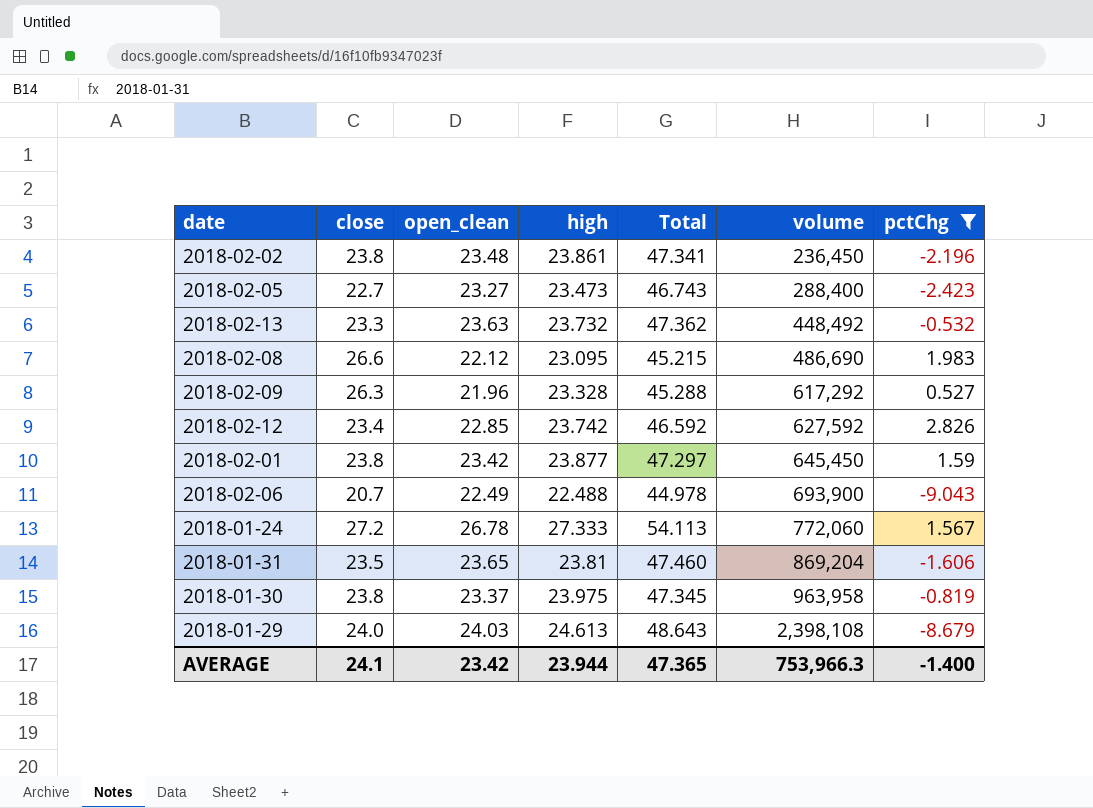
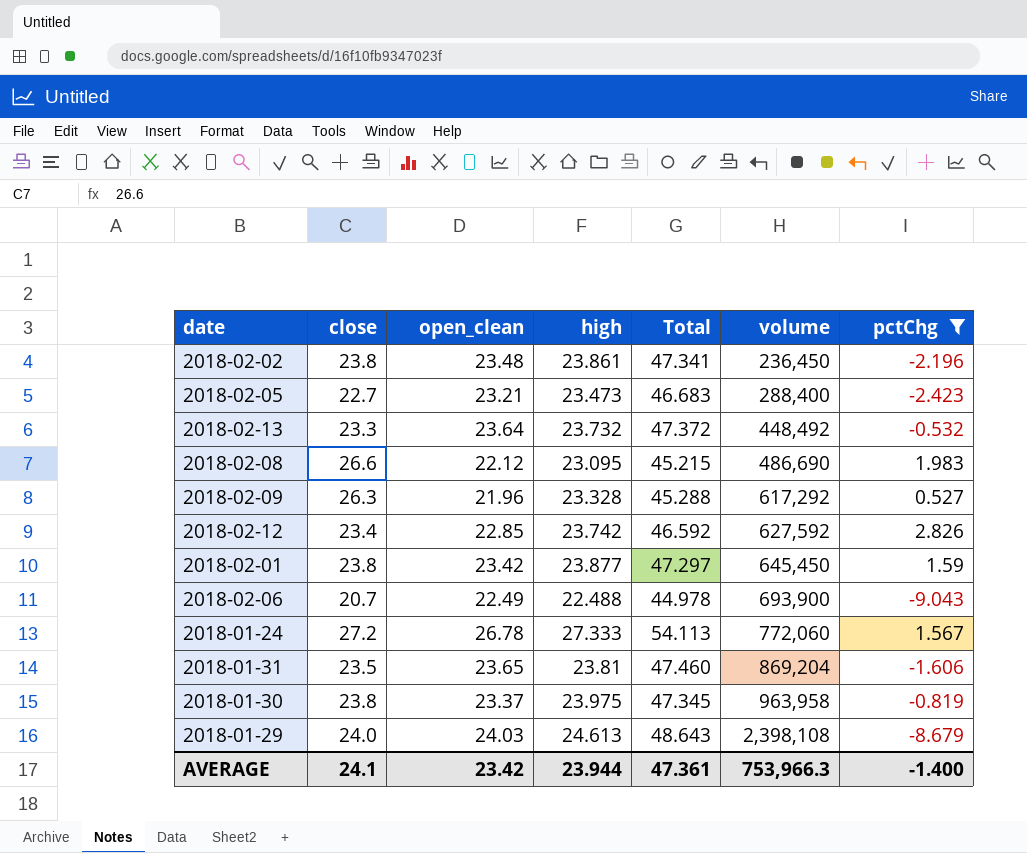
2018-02-05 | open_clean: 23.27 -> 23.21
2018-02-05 | Total: 46.743 -> 46.683
2018-02-13 | open_clean: 23.63 -> 23.64
2018-02-13 | Total: 47.362 -> 47.372
AVERAGE | Total: 47.365 -> 47.361

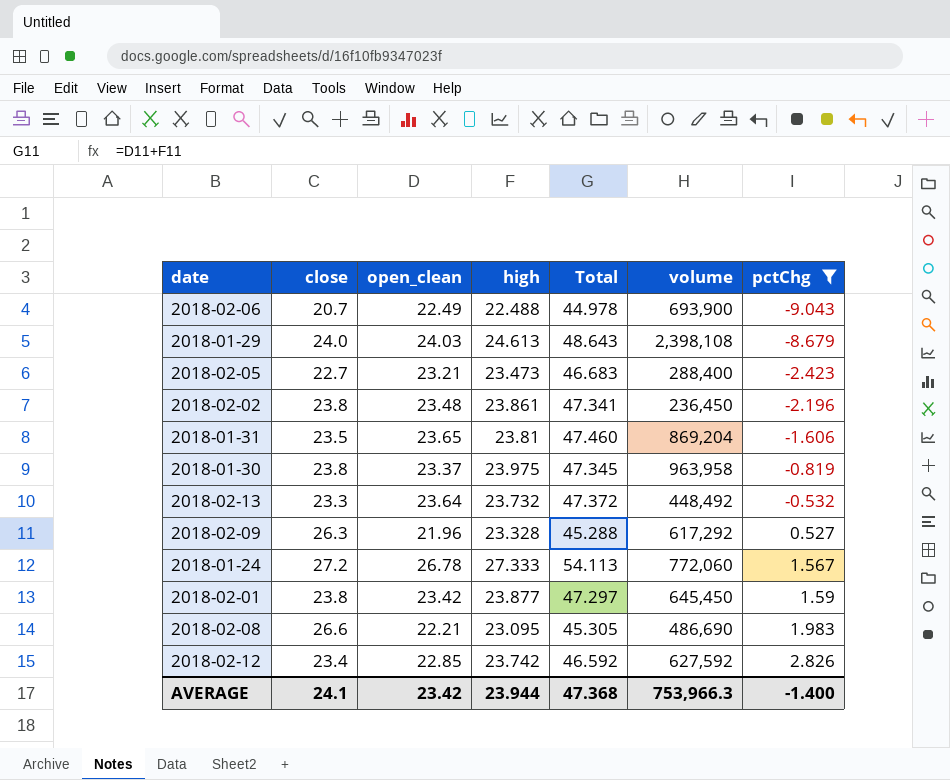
row order: volume ascending -> pctChg ascending
2018-02-08 | open_clean: 22.12 -> 22.21
2018-02-08 | Total: 45.215 -> 45.305
AVERAGE | Total: 47.361 -> 47.368

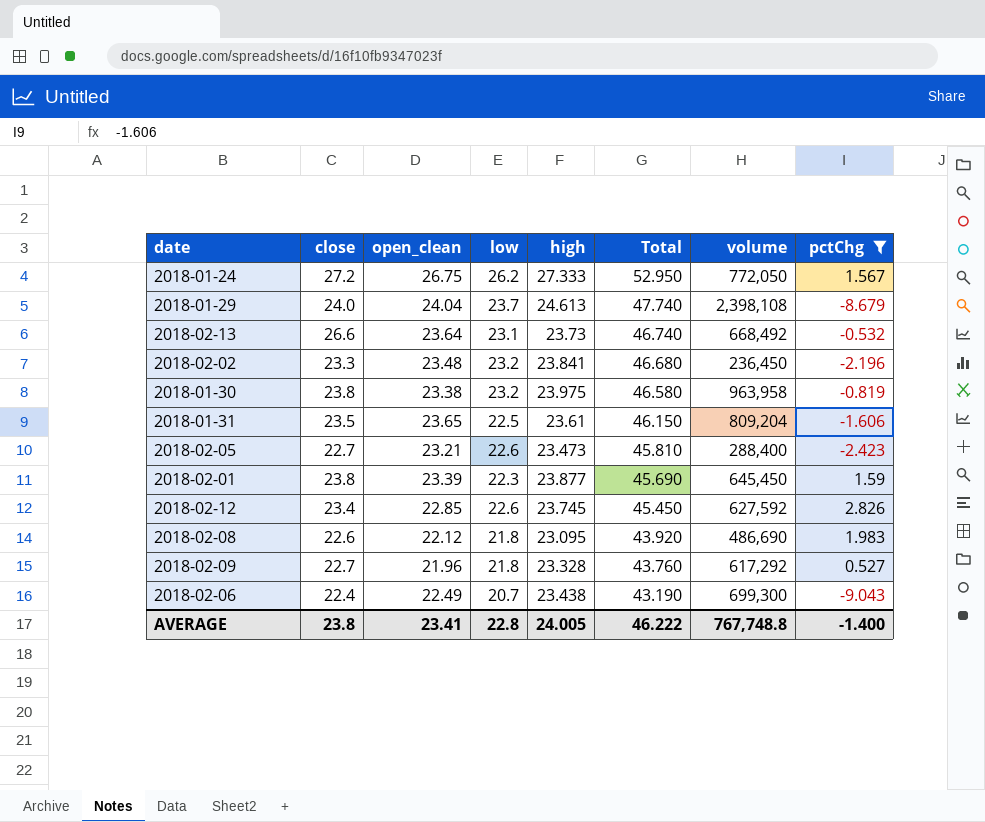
row order: pctChg ascending -> Total descending
column low | position: none -> 4
column Total | formula: [open_clean] + [high] -> [open_clean] + [low]
2018-01-24 | open_clean: 26.78 -> 26.75
2018-01-24 | volume: 772,060 -> 772,050
2018-01-29 | open_clean: 24.03 -> 24.04
2018-02-13 | close: 23.3 -> 26.6
2018-02-13 | high: 23.732 -> 23.73
2018-02-13 | volume: 448,492 -> 668,492
2018-02-02 | close: 23.8 -> 23.3
2018-02-02 | high: 23.861 -> 23.841
2018-01-30 | open_clean: 23.37 -> 23.38
2018-01-31 | high: 23.81 -> 23.61
2018-01-31 | volume: 869,204 -> 809,204
2018-02-01 | open_clean: 23.42 -> 23.39
2018-02-12 | high: 23.742 -> 23.745
2018-02-08 | close: 26.6 -> 22.6
2018-02-08 | open_clean: 22.21 -> 22.12
2018-02-09 | close: 26.3 -> 22.7
2018-02-06 | close: 20.7 -> 22.4
2018-02-06 | high: 22.488 -> 23.438
2018-02-06 | volume: 693,900 -> 699,300
AVERAGE | close: 24.1 -> 23.8
AVERAGE | open_clean: 23.42 -> 23.41
AVERAGE | high: 23.944 -> 24.005
AVERAGE | Total: 47.368 -> 46.222
AVERAGE | volume: 753,966.3 -> 767,748.8

